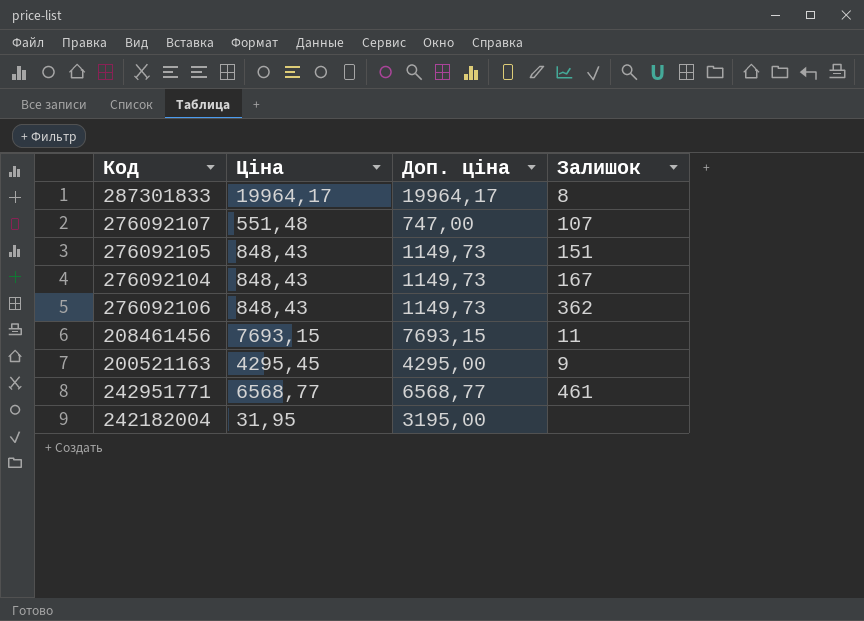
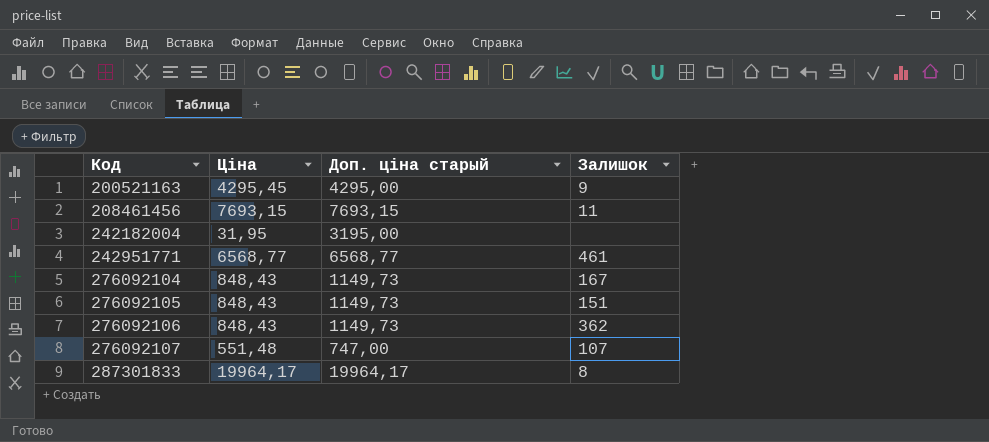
row order: none -> Код ascending
column name: Доп. ціна -> Доп. ціна старый

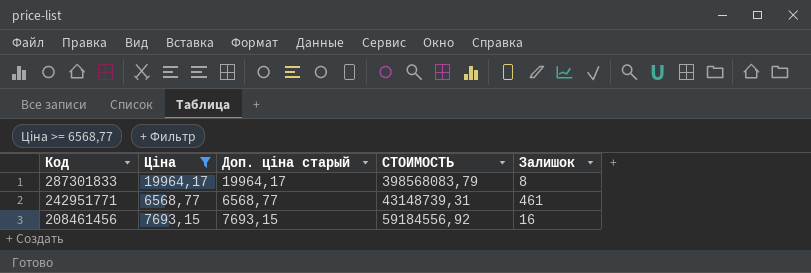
filter: none -> Ціна >= 6568,77
row order: Код ascending -> Код descending
column СТОИМОСТЬ | formula: none -> [Ціна] * [Доп. ціна старый]
208461456 | Залишок: 11 -> 16

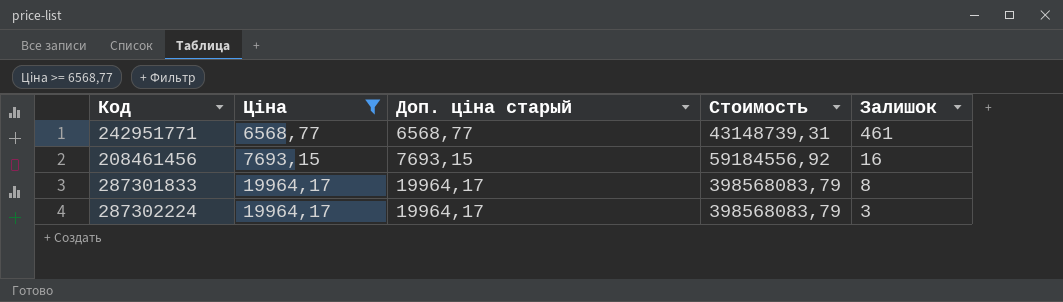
row order: Код descending -> Ціна ascending
column name: СТОИМОСТЬ -> Стоимость
row 287302224: none -> 19964,17 | 19964,17 | 398568083,79 | 3

